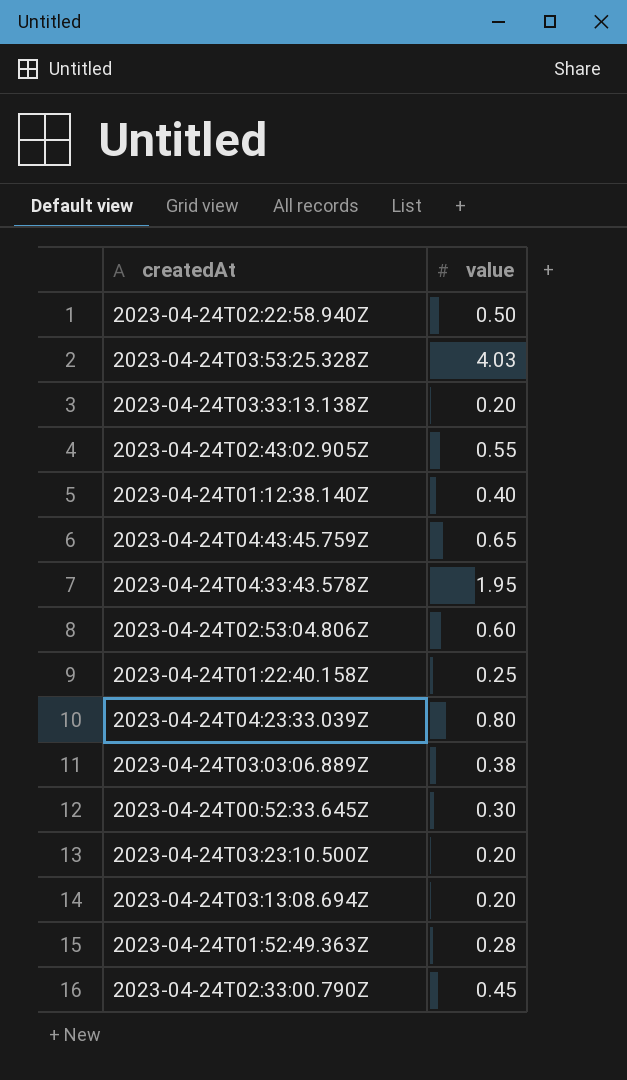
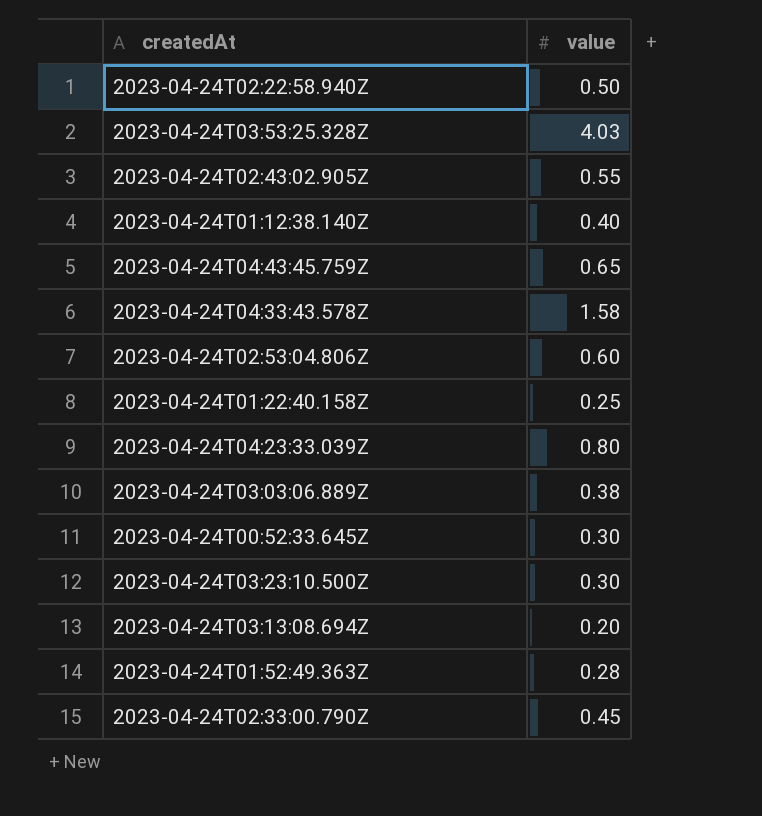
row 2023-04-24T03:33:13.138Z: 0.20 -> none
2023-04-24T04:33:43.578Z | value: 1.95 -> 1.58
2023-04-24T03:23:10.500Z | value: 0.20 -> 0.30

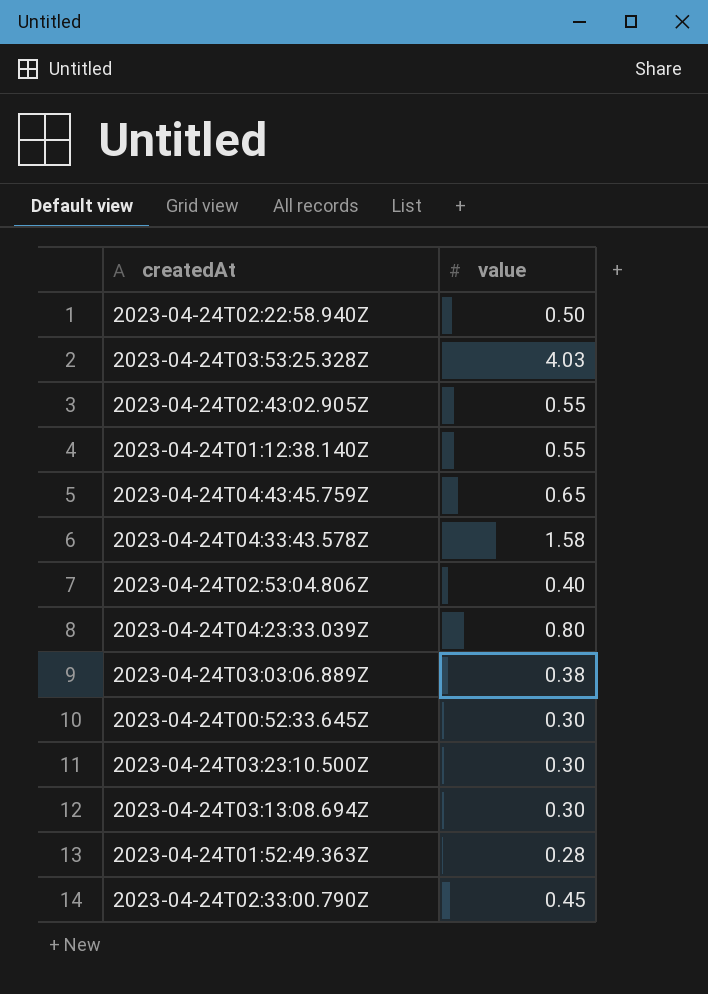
row 2023-04-24T01:22:40.158Z: 0.25 -> none
2023-04-24T01:12:38.140Z | value: 0.40 -> 0.55
2023-04-24T02:53:04.806Z | value: 0.60 -> 0.40
2023-04-24T03:13:08.694Z | value: 0.20 -> 0.30

